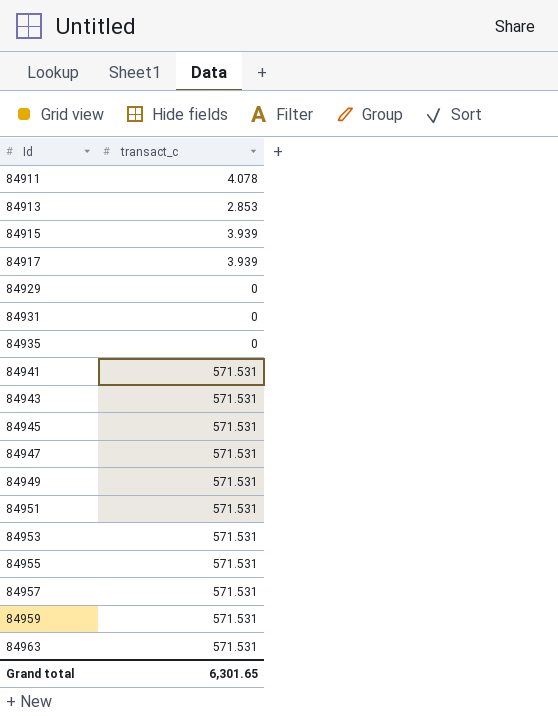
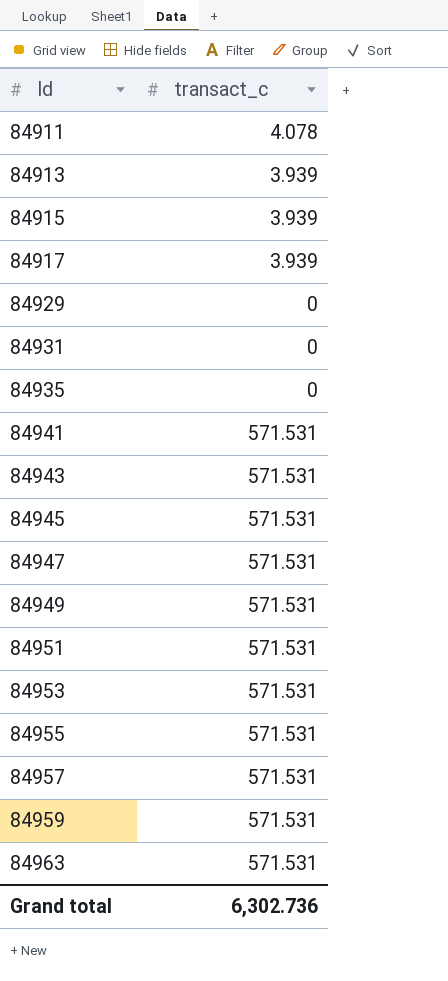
84913 | transact_c: 2.853 -> 3.939
Grand total | transact_c: 6,301.65 -> 6,302.736

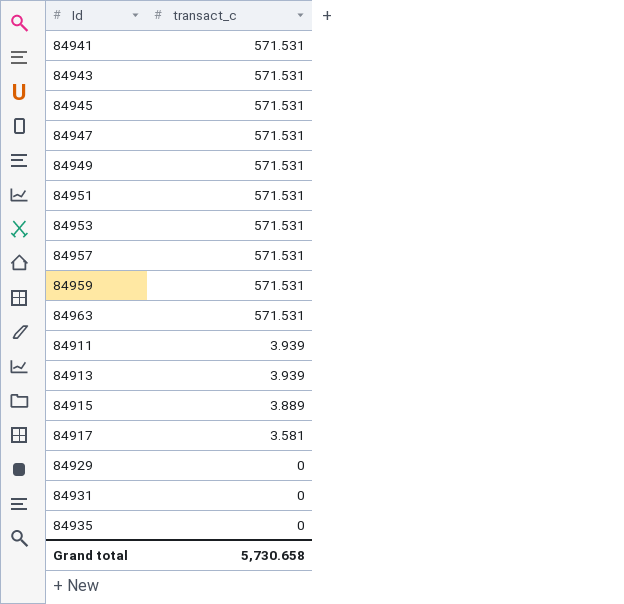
row order: Id ascending -> transact_c descending
row 84955: 571.531 -> none
84911 | transact_c: 4.078 -> 3.939
84915 | transact_c: 3.939 -> 3.889
84917 | transact_c: 3.939 -> 3.581
Grand total | transact_c: 6,302.736 -> 5,730.658

